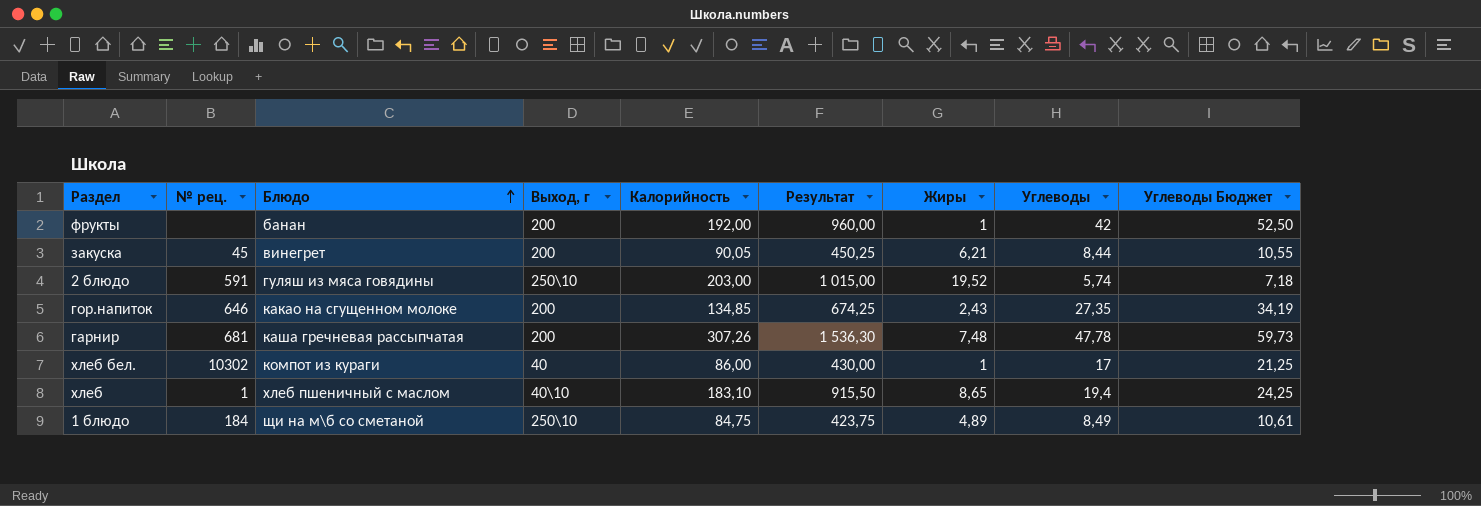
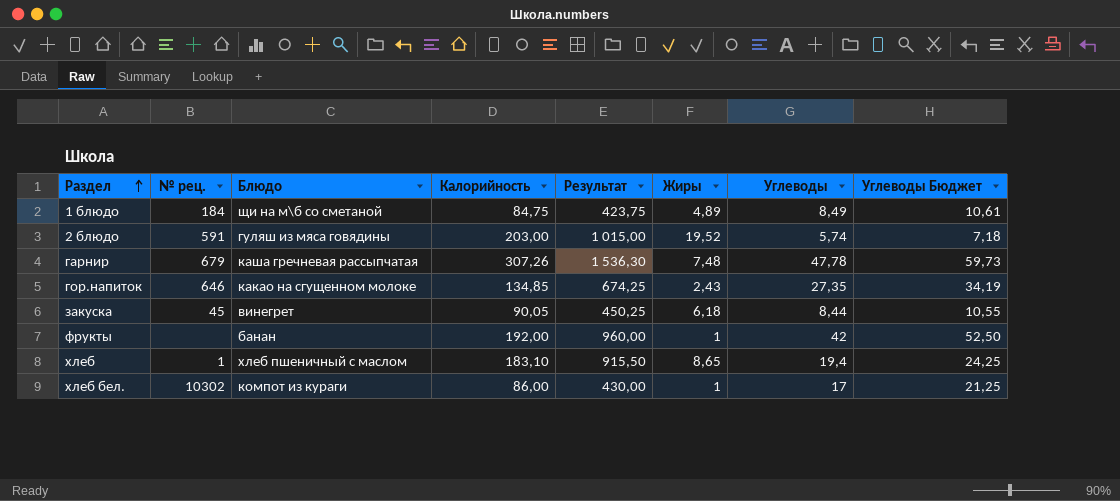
row order: Блюдо ascending -> Раздел ascending
column Выход, г | position: 4 -> none
гарнир | № рец.: 681 -> 679
закуска | Жиры: 6,21 -> 6,18

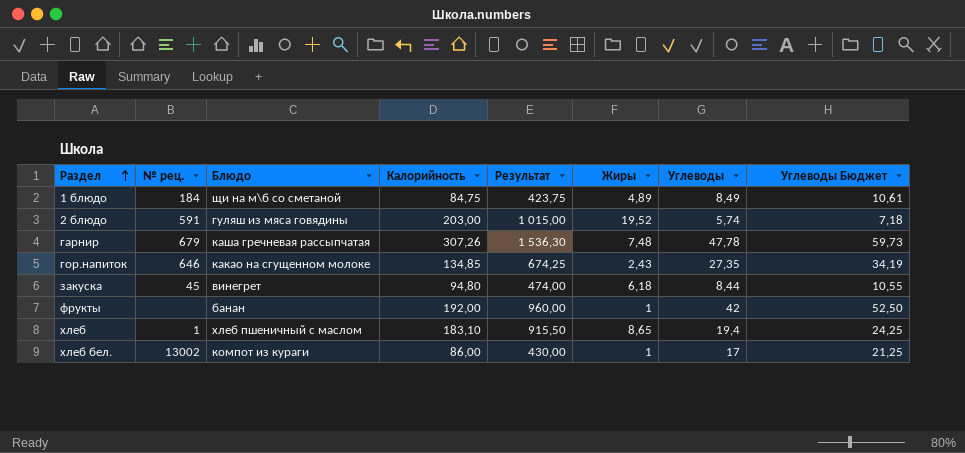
закуска | Калорийность: 90,05 -> 94,80
закуска | Результат: 450,25 -> 474,00
хлеб бел. | № рец.: 10302 -> 13002

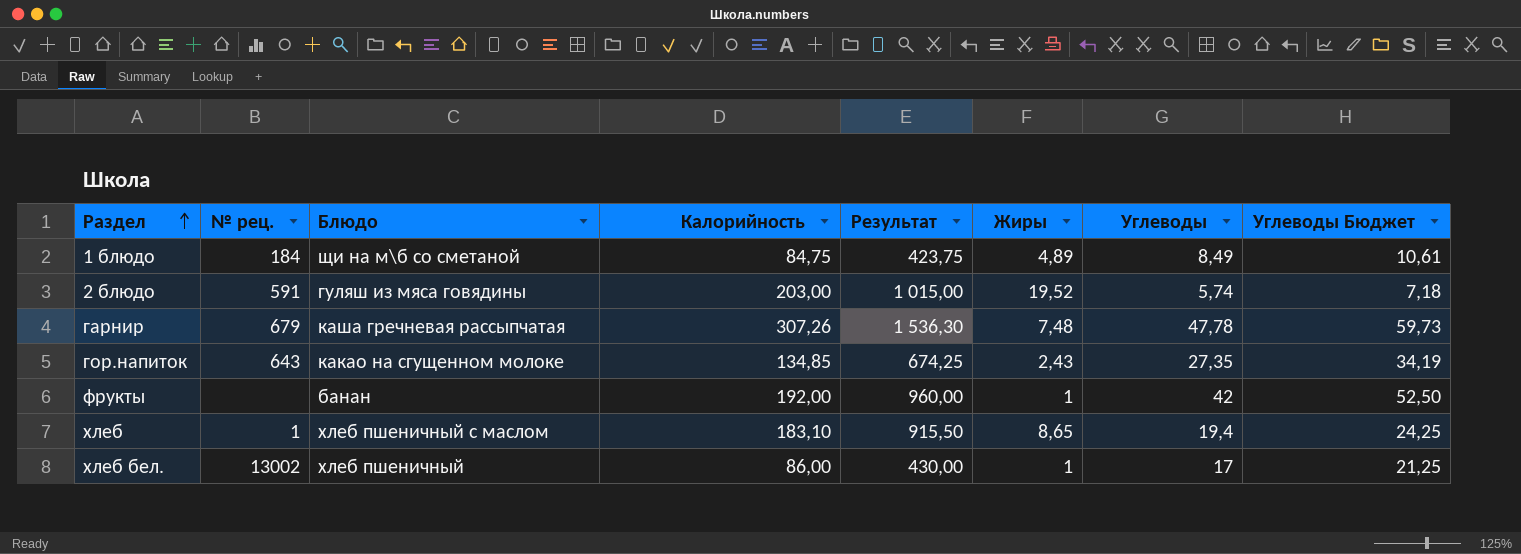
row закуска: 45 | винегрет | 94,80 | 474,00 | 6,18 | 8,44 | 10,55 -> none
гор.напиток | № рец.: 646 -> 643
хлеб бел. | Блюдо: компот из кураги -> хлеб пшеничный

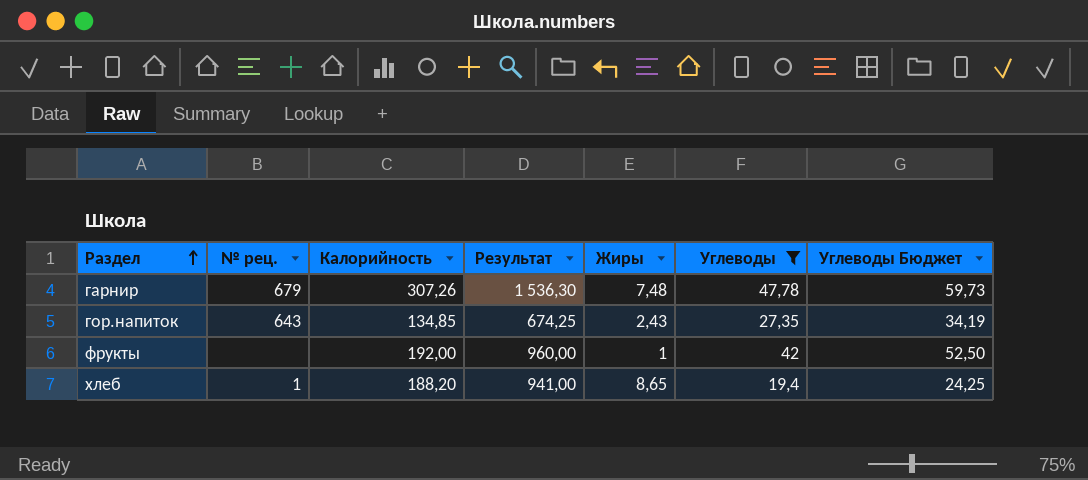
filter: none -> Углеводы >= 19,4
column Блюдо | position: 3 -> none
хлеб | Калорийность: 183,10 -> 188,20
хлеб | Результат: 915,50 -> 941,00

